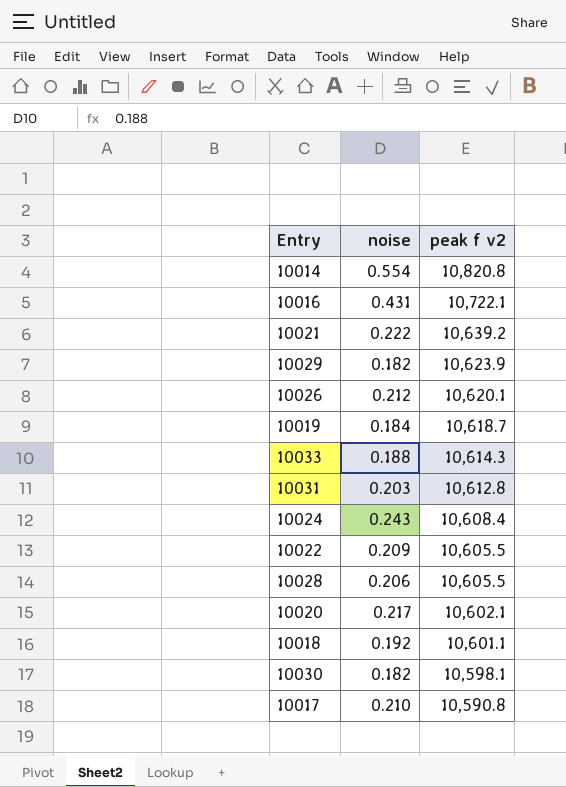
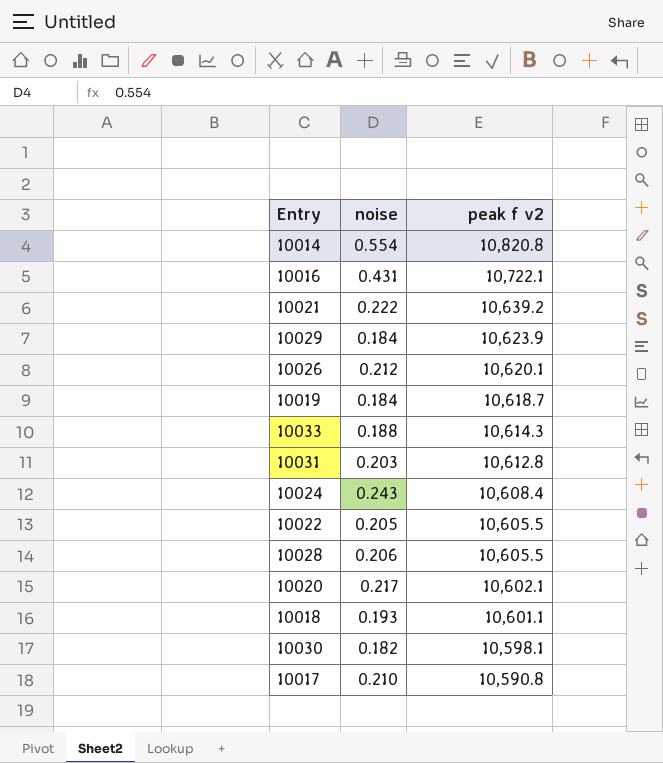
10029 | noise: 0.182 -> 0.184
10022 | noise: 0.209 -> 0.205
10018 | noise: 0.192 -> 0.193

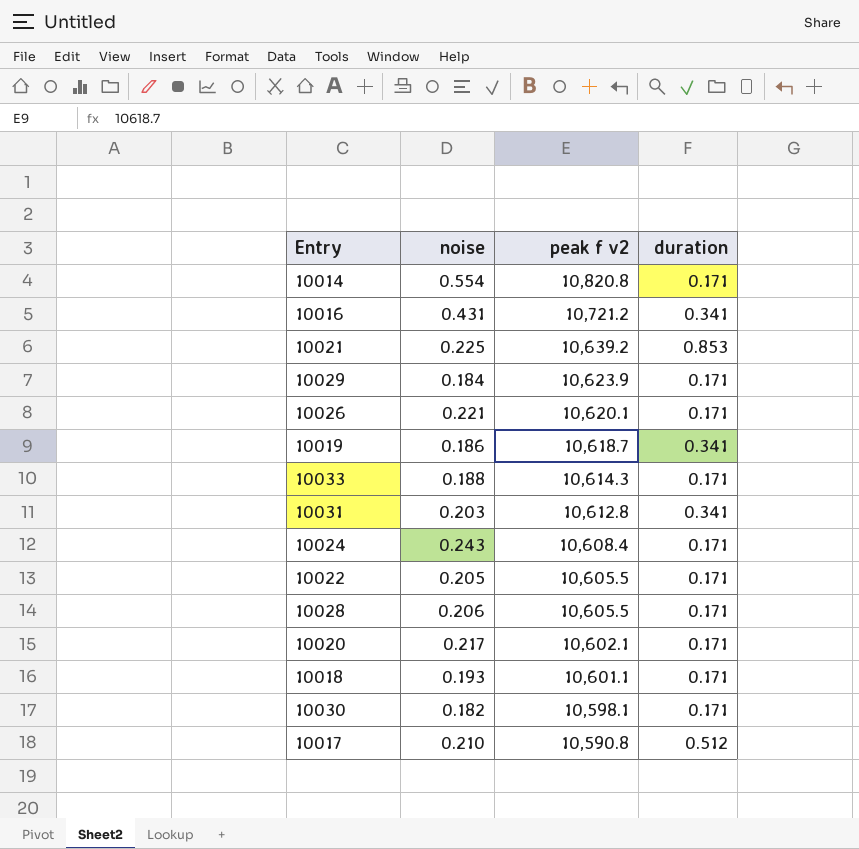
column duration | position: none -> 4
10016 | peak f v2: 10,722.1 -> 10,721.2
10021 | noise: 0.222 -> 0.225
10026 | noise: 0.212 -> 0.221
10019 | noise: 0.184 -> 0.186

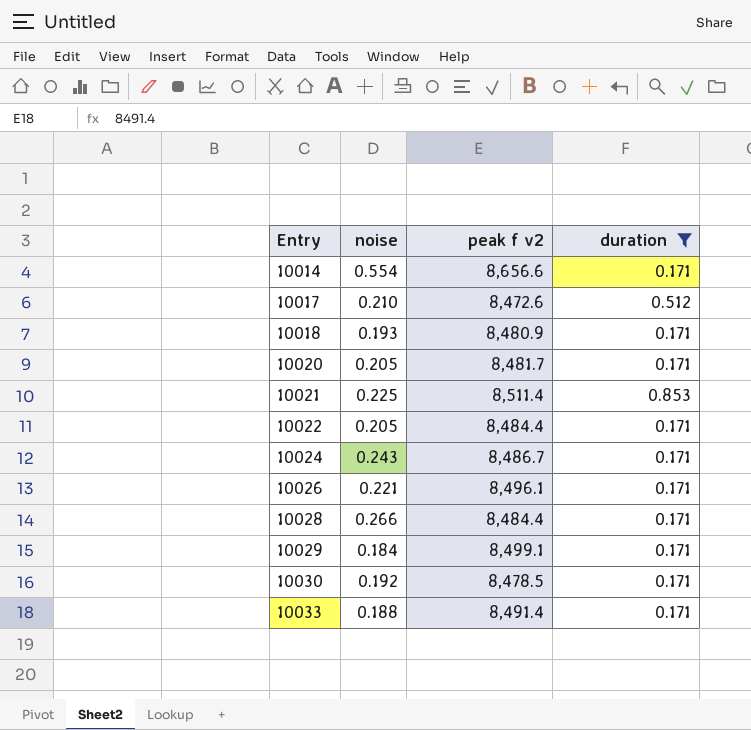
filter: none -> duration != 0.341
row order: peak f v2 descending -> Entry ascending
10014 | peak f v2: 10,820.8 -> 8,656.6
10017 | peak f v2: 10,590.8 -> 8,472.6
10018 | peak f v2: 10,601.1 -> 8,480.9
10020 | noise: 0.217 -> 0.205
10020 | peak f v2: 10,602.1 -> 8,481.7
10021 | peak f v2: 10,639.2 -> 8,511.4
10022 | peak f v2: 10,605.5 -> 8,484.4
10024 | peak f v2: 10,608.4 -> 8,486.7
10026 | peak f v2: 10,620.1 -> 8,496.1
10028 | noise: 0.206 -> 0.266
10028 | peak f v2: 10,605.5 -> 8,484.4
10029 | peak f v2: 10,623.9 -> 8,499.1
10030 | noise: 0.182 -> 0.192
10030 | peak f v2: 10,598.1 -> 8,478.5
10033 | peak f v2: 10,614.3 -> 8,491.4

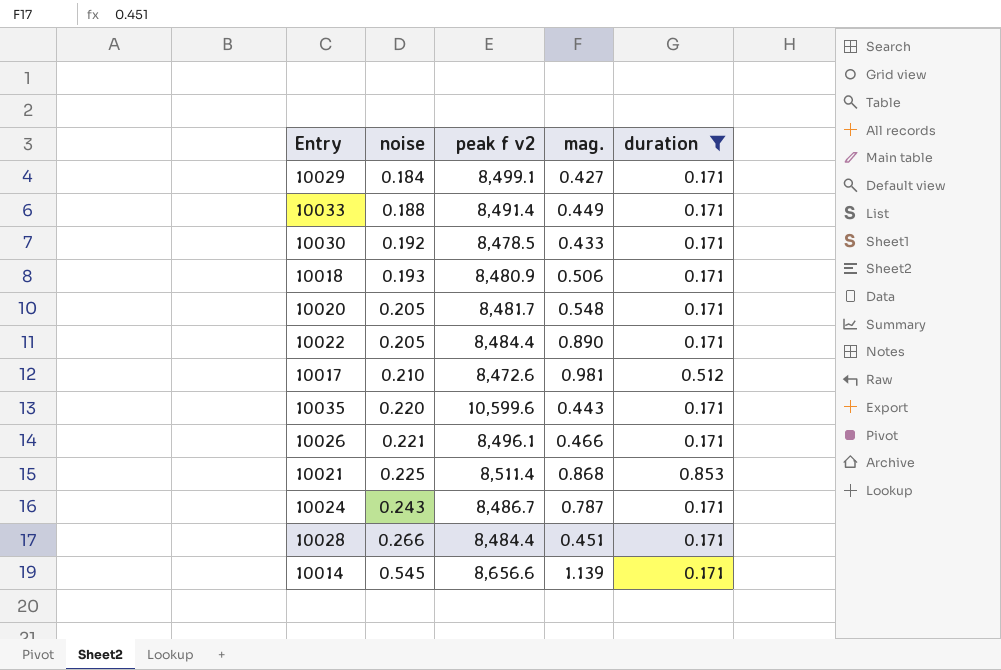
row order: Entry ascending -> noise ascending
column mag. | position: none -> 4
row 10035: none -> 0.220 | 10,599.6 | 0.443 | 0.171
10014 | noise: 0.554 -> 0.545

